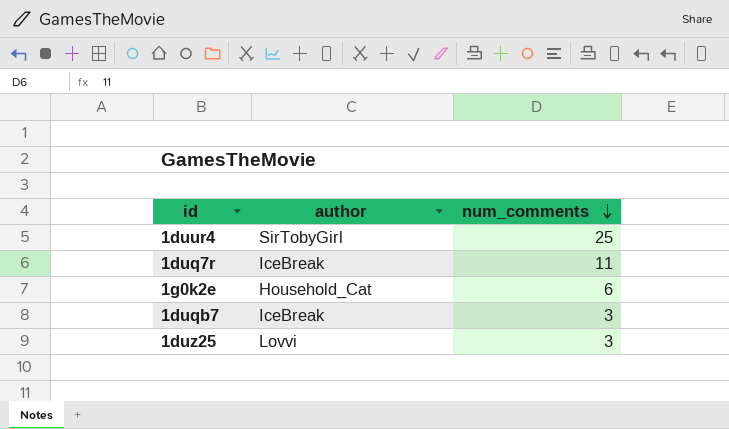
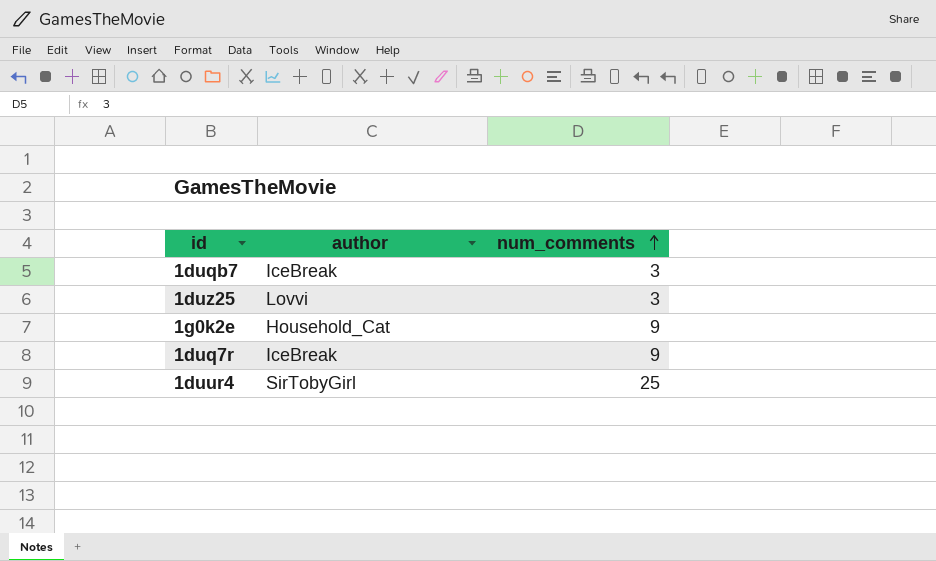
row order: num_comments descending -> num_comments ascending
1g0k2e | num_comments: 6 -> 9
1duq7r | num_comments: 11 -> 9

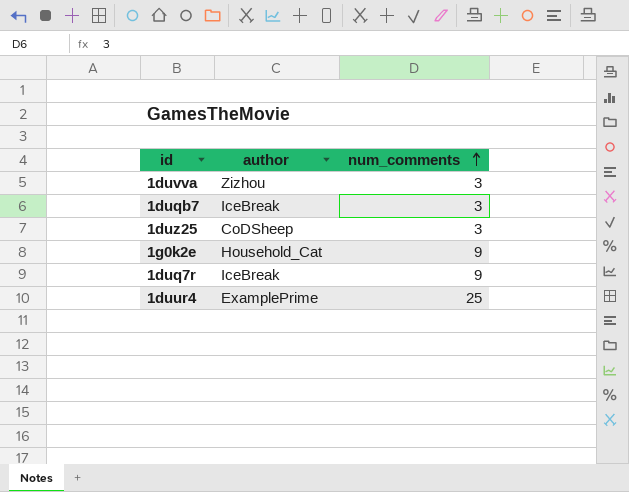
row 1duvva: none -> Zizhou | 3
1duz25 | author: Lovvi -> CoDSheep
1duur4 | author: SirTobyGirl -> ExamplePrime

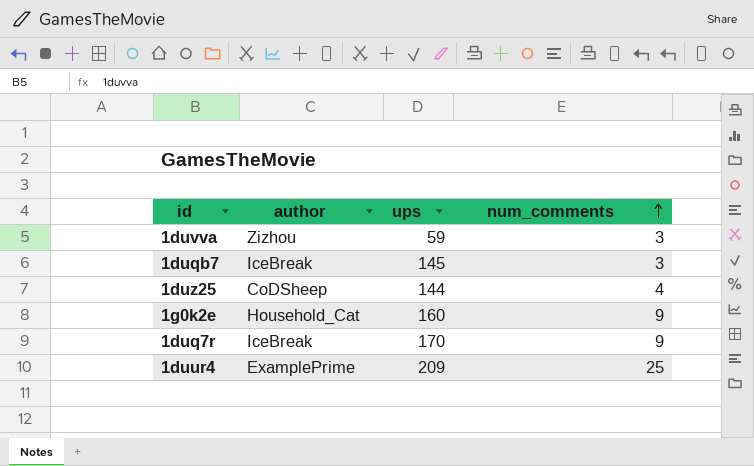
column ups | position: none -> 3
1duz25 | num_comments: 3 -> 4

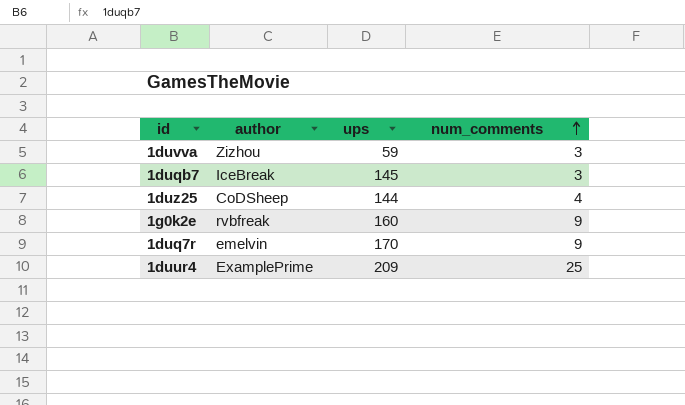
1g0k2e | author: Household_Cat -> rvbfreak
1duq7r | author: IceBreak -> emelvin

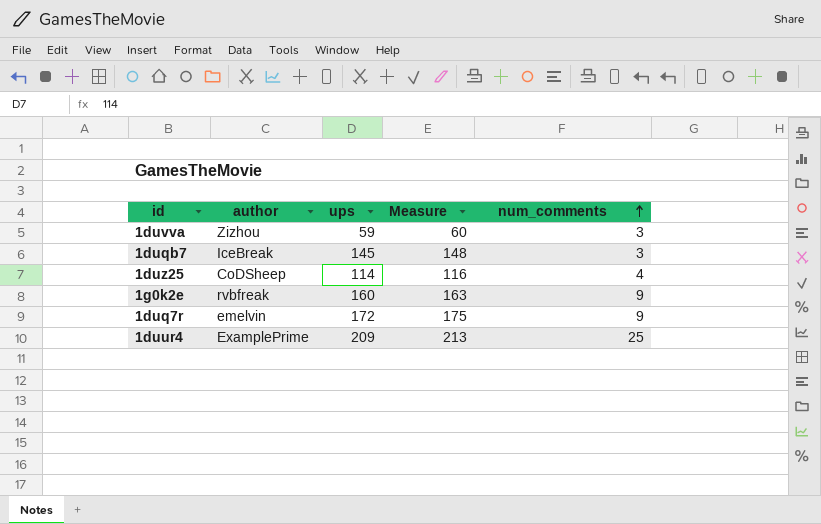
column Measure | formula: none -> [ups] * 1.02
1duz25 | ups: 144 -> 114
1duq7r | ups: 170 -> 172

